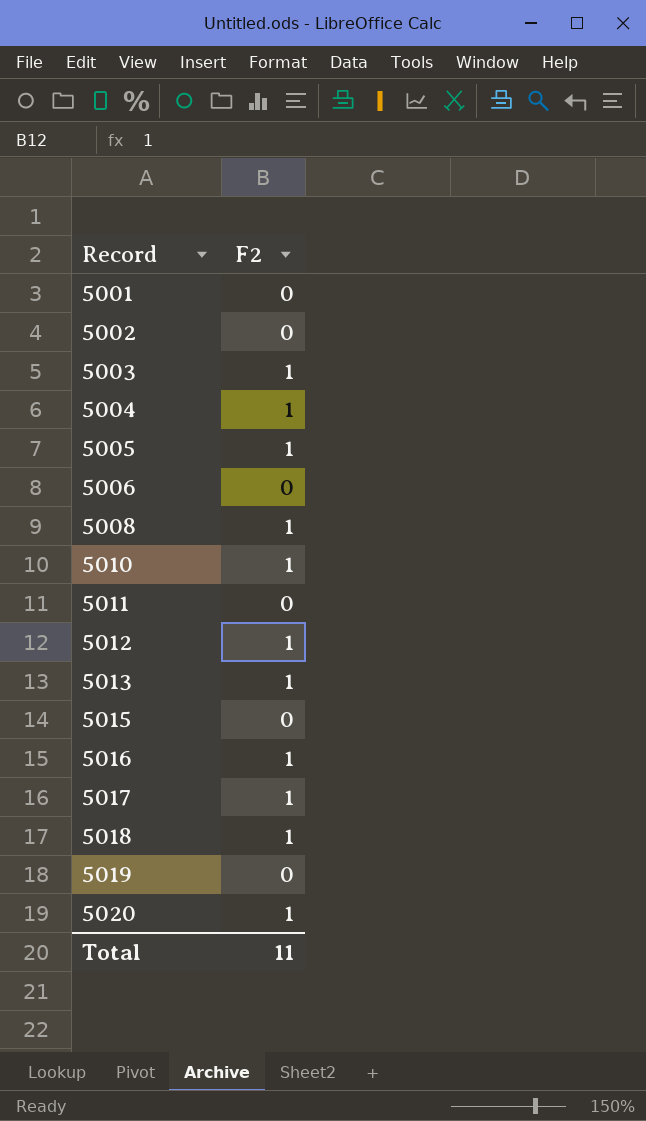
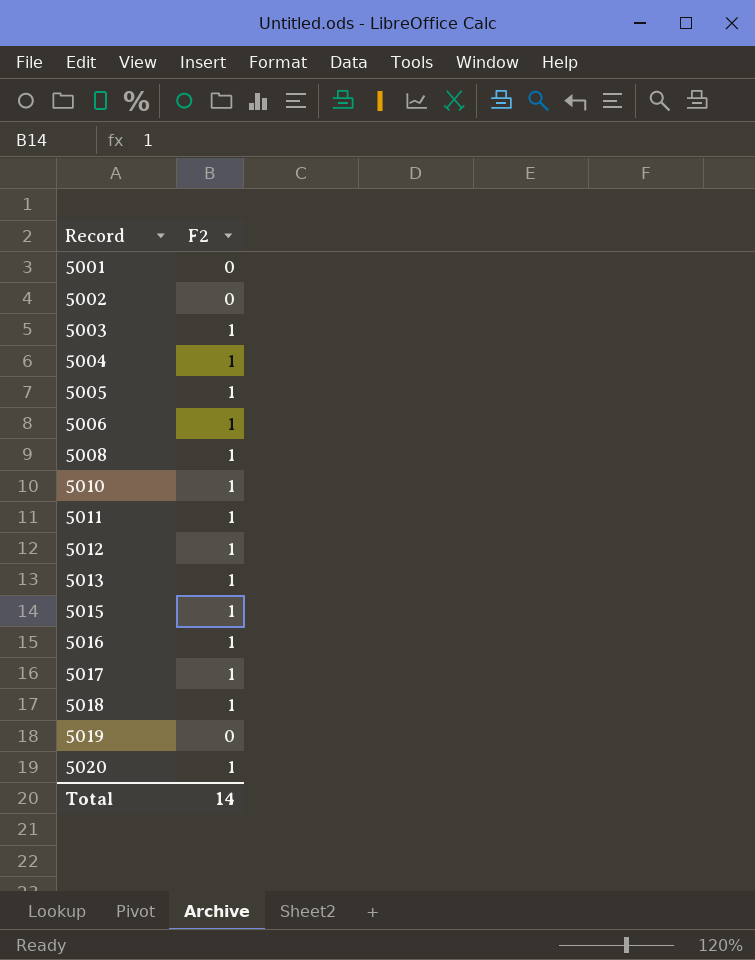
5006 | F2: 0 -> 1
5011 | F2: 0 -> 1
5015 | F2: 0 -> 1
Total | F2: 11 -> 14

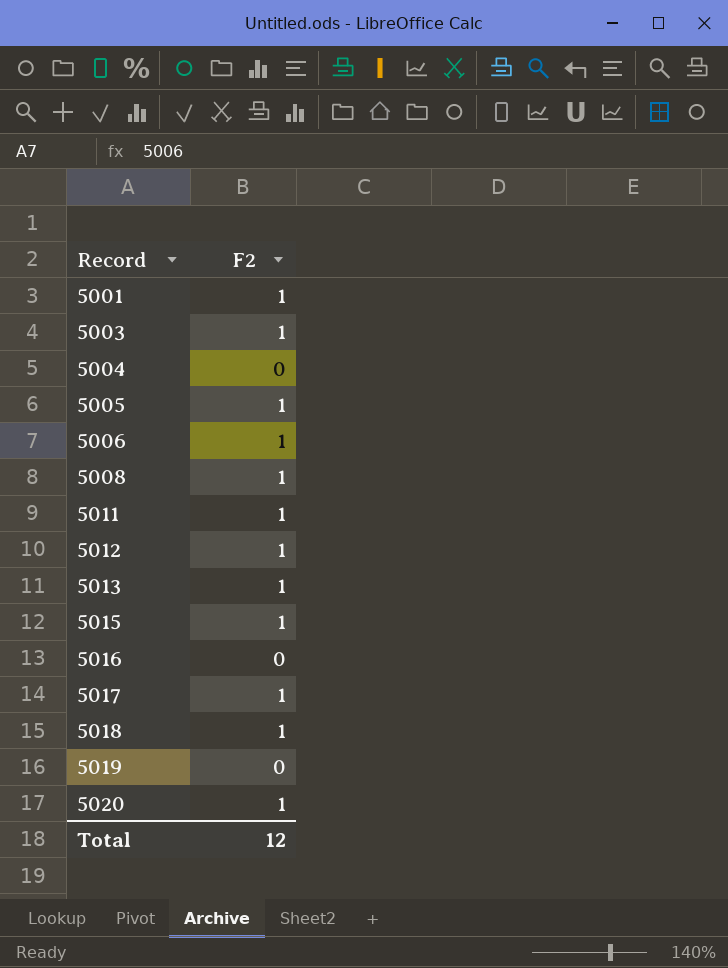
row 5002: 0 -> none
row 5010: 1 -> none
5001 | F2: 0 -> 1
5004 | F2: 1 -> 0
5016 | F2: 1 -> 0
Total | F2: 14 -> 12

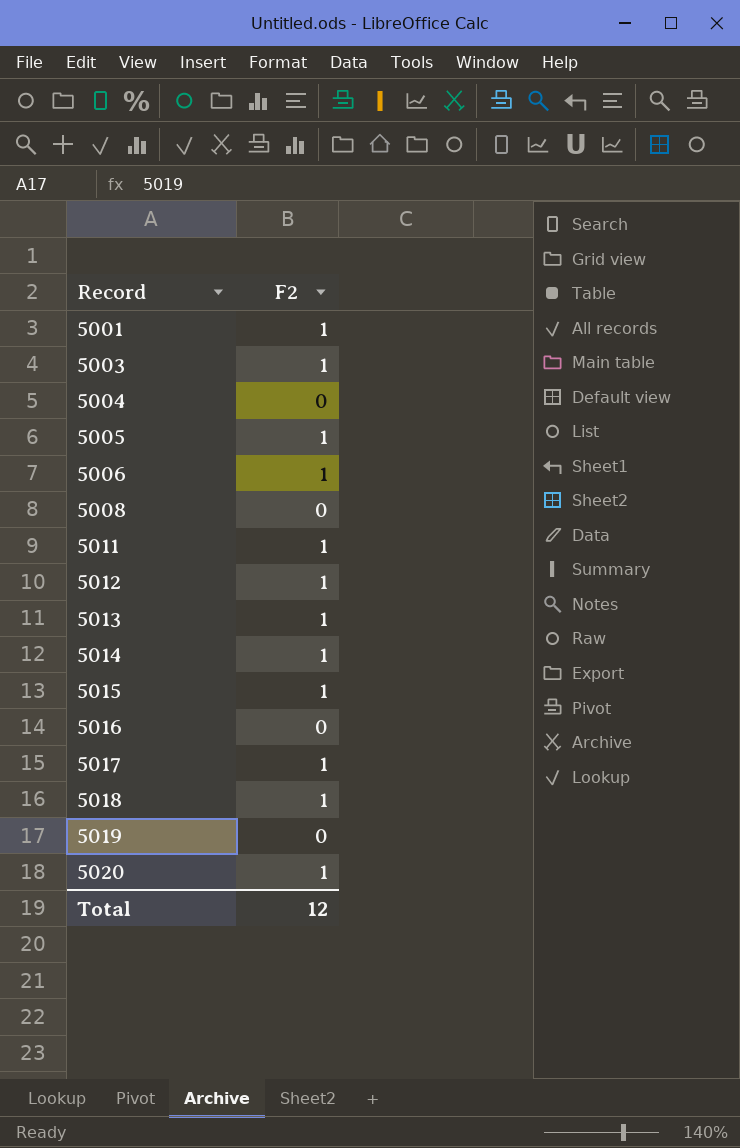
5008 | F2: 1 -> 0
row 5014: none -> 1

